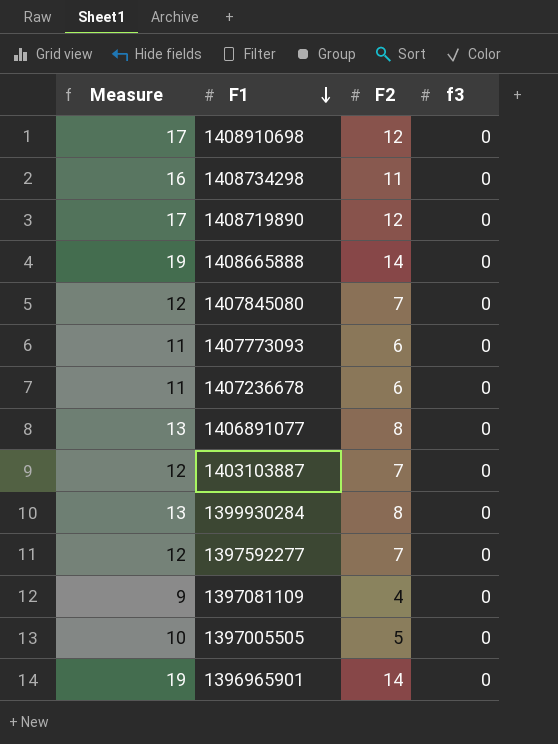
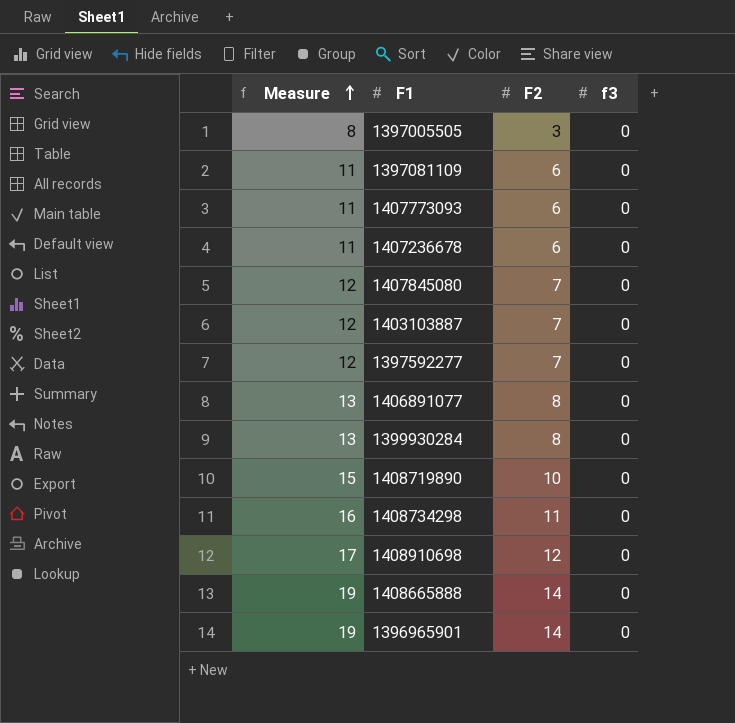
row order: F1 descending -> Measure ascending
1397005505 | Measure: 10 -> 8
1397005505 | F2: 5 -> 3
1397081109 | Measure: 9 -> 11
1397081109 | F2: 4 -> 6
1408719890 | Measure: 17 -> 15
1408719890 | F2: 12 -> 10

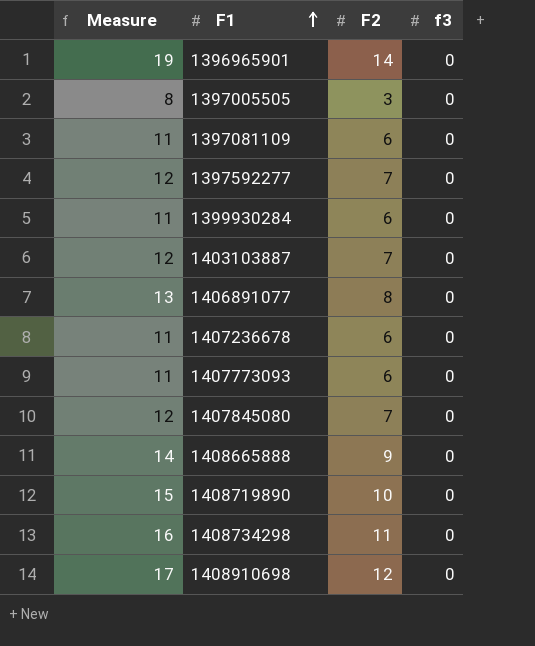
row order: Measure ascending -> F1 ascending
1399930284 | Measure: 13 -> 11
1399930284 | F2: 8 -> 6
1408665888 | Measure: 19 -> 14
1408665888 | F2: 14 -> 9

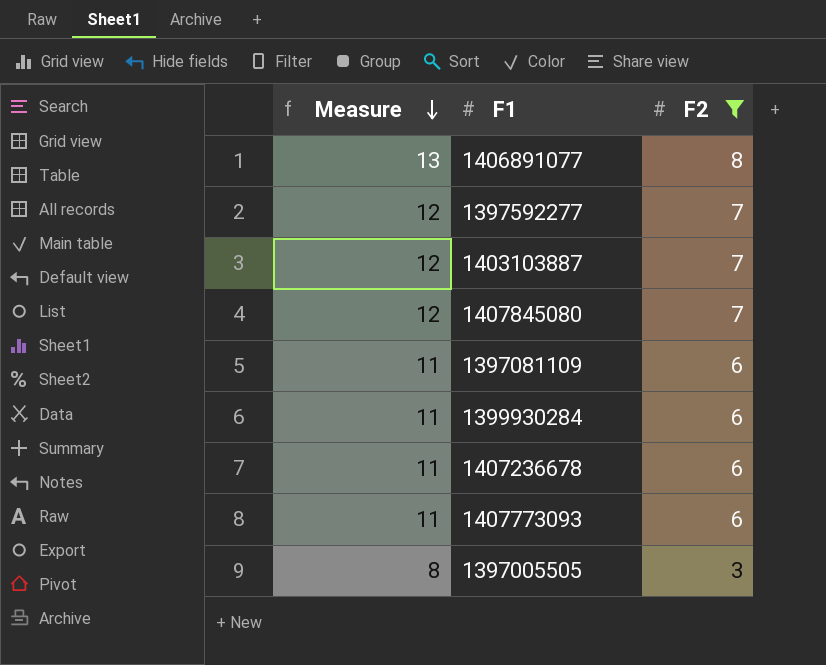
filter: none -> F2 <= 8
row order: F1 ascending -> Measure descending
column f3 | position: 4 -> none

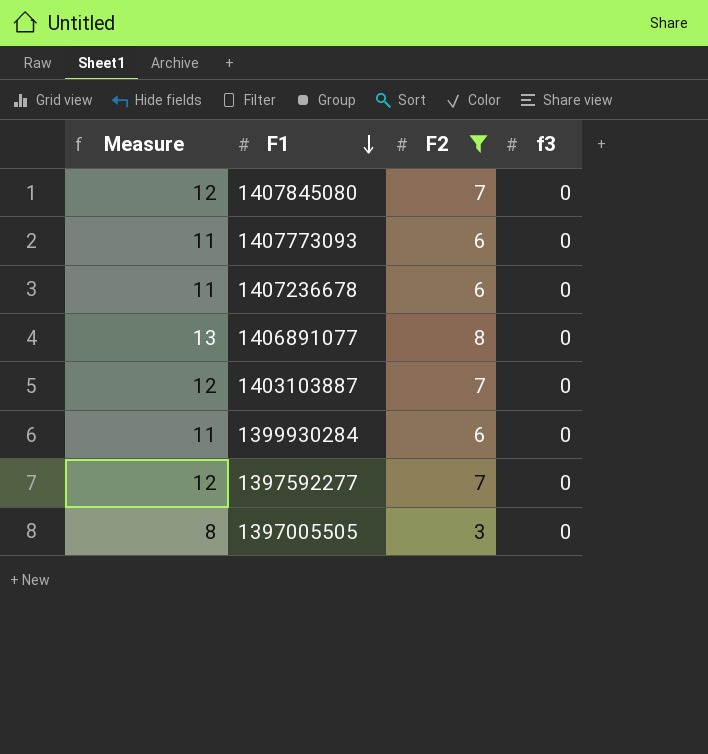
row order: Measure descending -> F1 descending
column f3 | position: none -> 4
row 1397081109: 11 | 6 -> none

